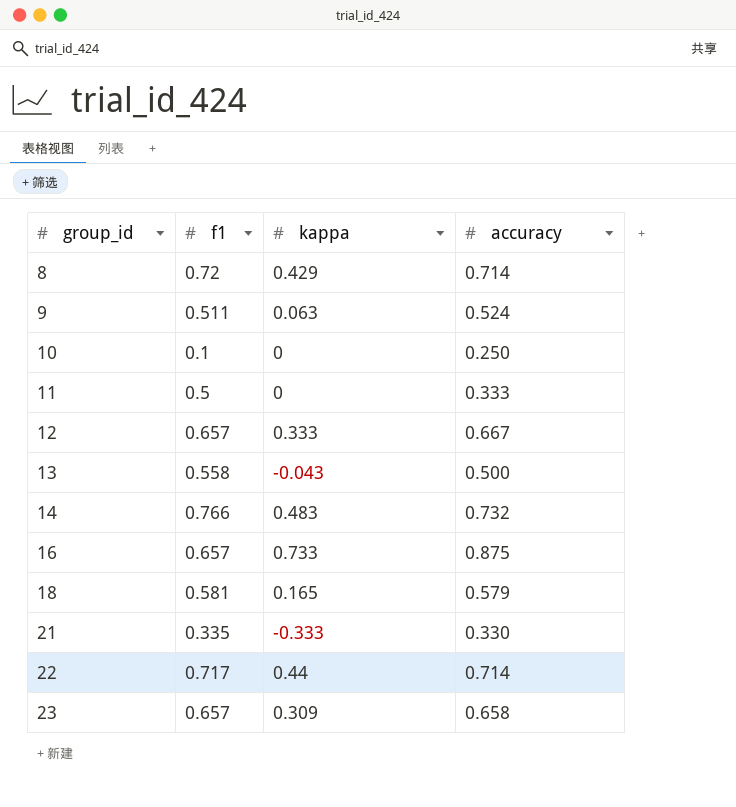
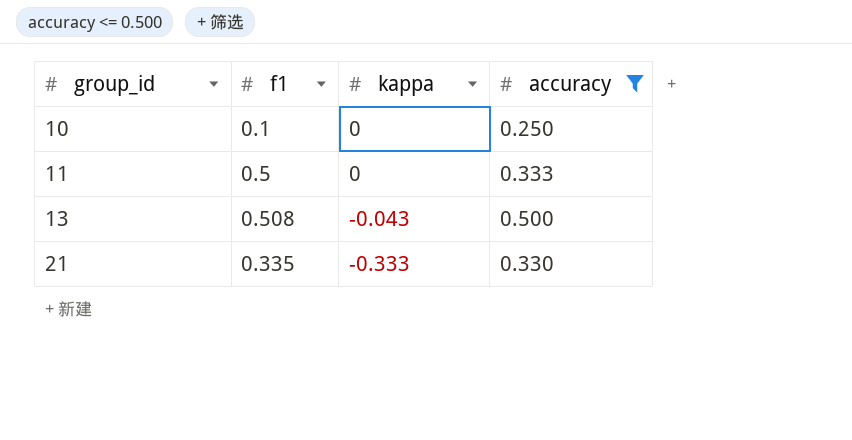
filter: none -> accuracy <= 0.500
13 | f1: 0.558 -> 0.508

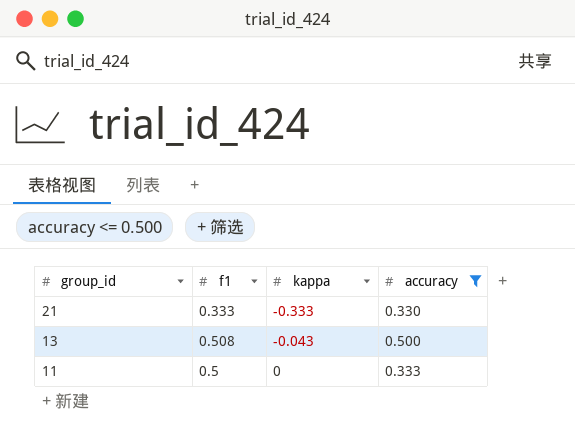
row order: group_id ascending -> group_id descending
row 10: 0.1 | 0 | 0.250 -> none
21 | f1: 0.335 -> 0.333

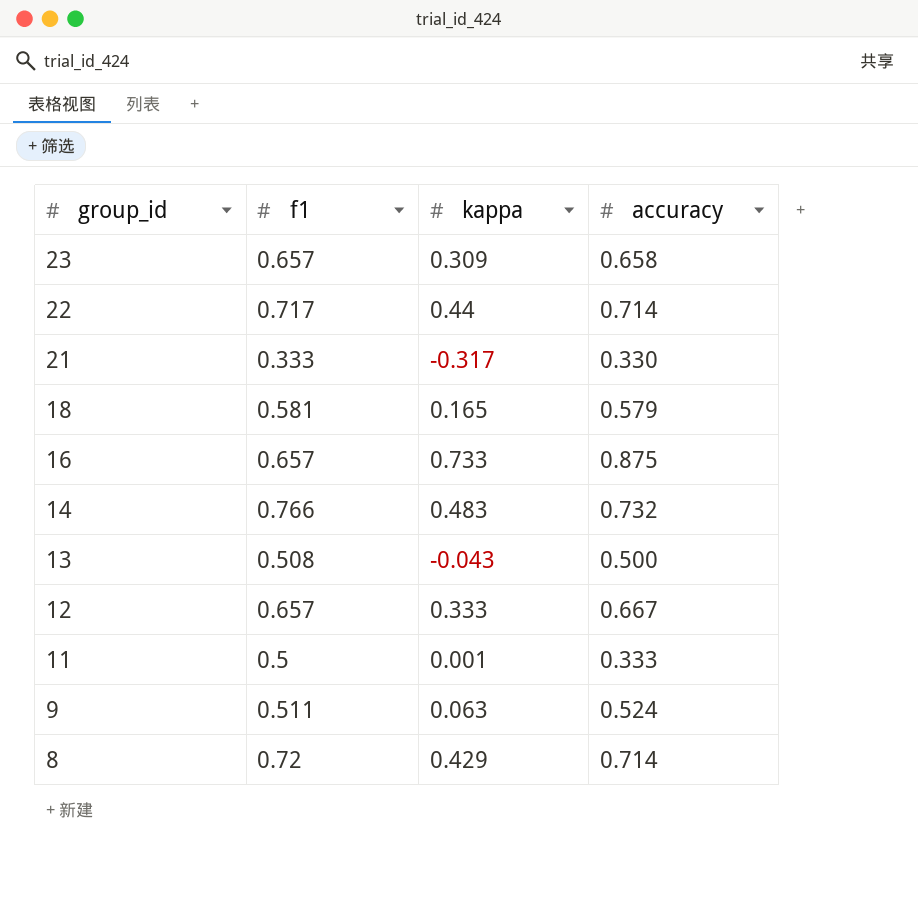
filter: accuracy <= 0.500 -> none
21 | kappa: -0.333 -> -0.317
11 | kappa: 0 -> 0.001

